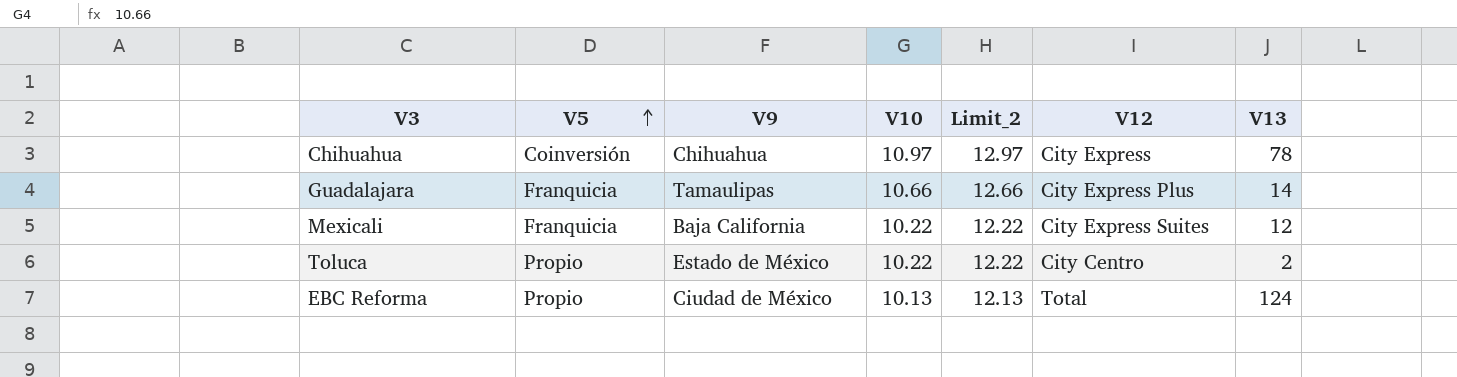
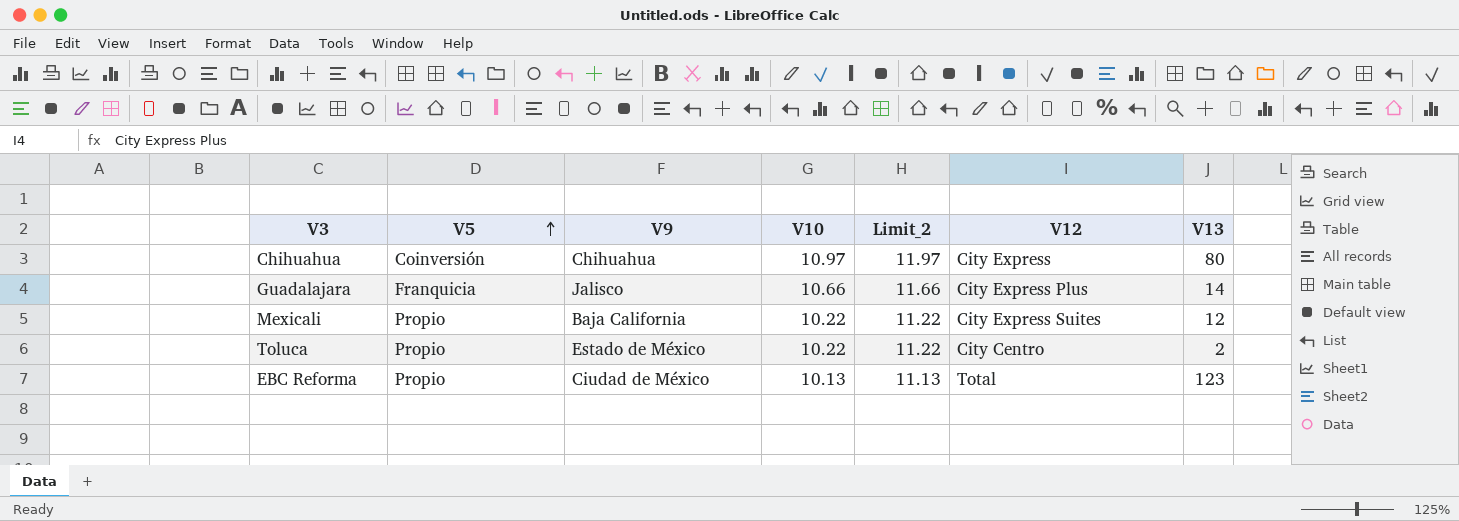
column Limit_2 | formula: [V10] + 2 -> [V10] + 1
Chihuahua | V13: 78 -> 80
Guadalajara | V9: Tamaulipas -> Jalisco
Mexicali | V5: Franquicia -> Propio
EBC Reforma | V13: 124 -> 123

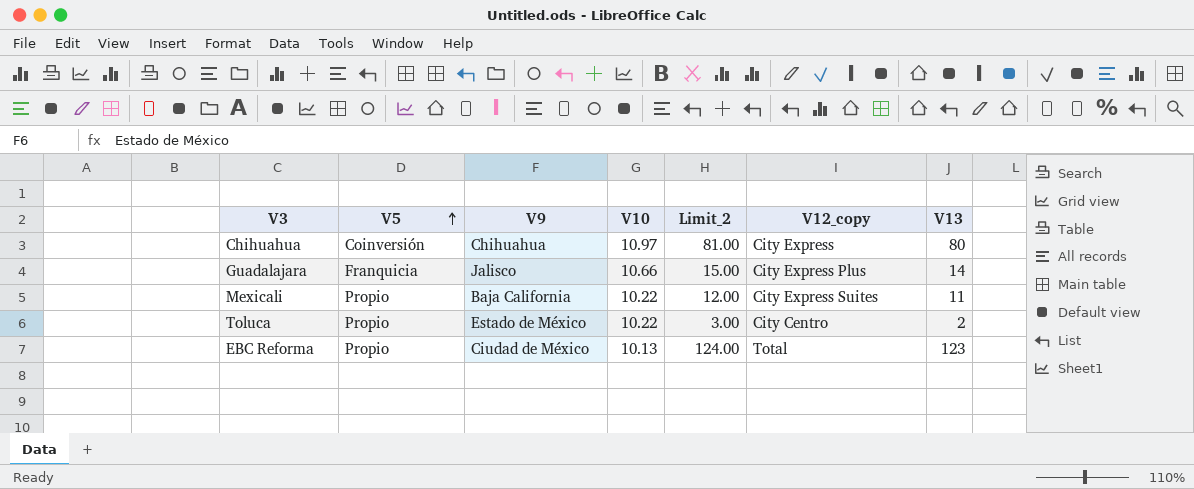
column Limit_2 | formula: [V10] + 1 -> [V13] + 1
column name: V12 -> V12_copy
Mexicali | V13: 12 -> 11

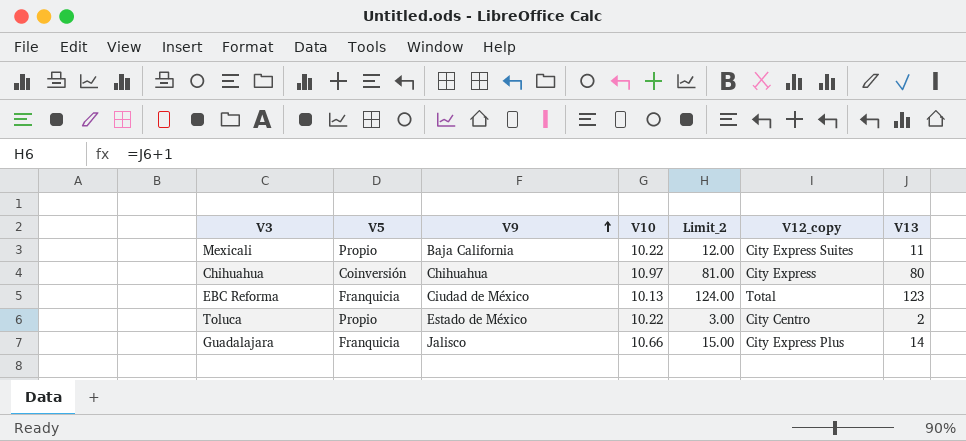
row order: V5 ascending -> V9 ascending
EBC Reforma | V5: Propio -> Franquicia

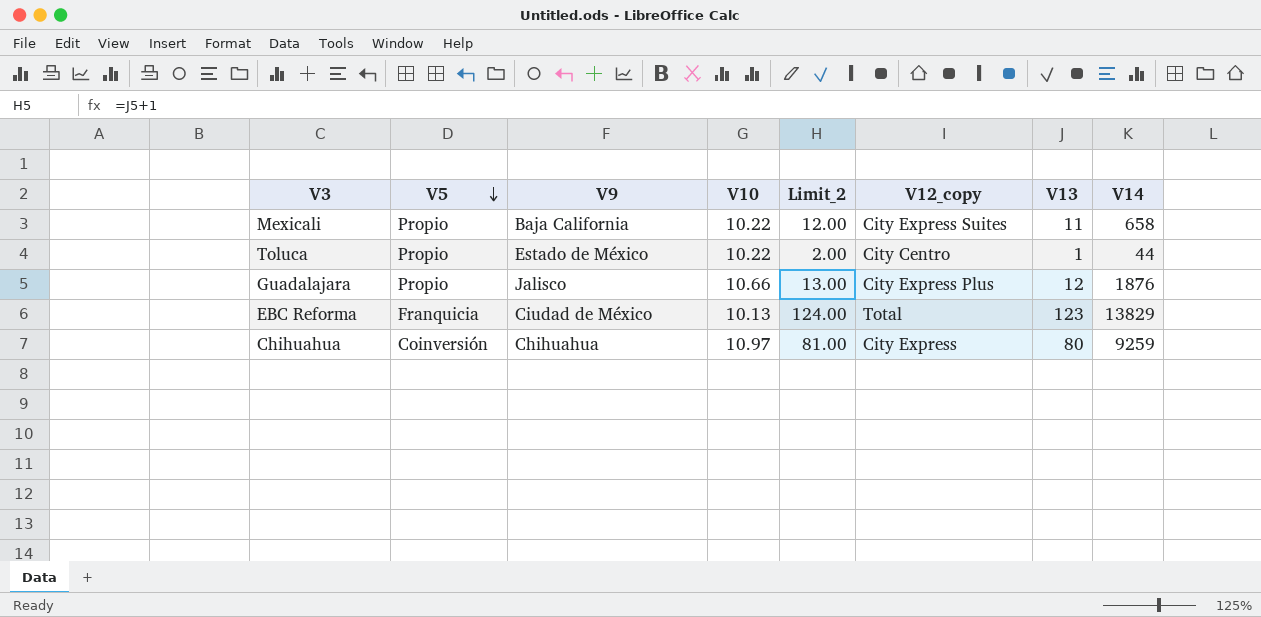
row order: V9 ascending -> V5 descending
column V14 | position: none -> 8
Toluca | Limit_2: 3.00 -> 2.00
Toluca | V13: 2 -> 1
Guadalajara | V5: Franquicia -> Propio
Guadalajara | Limit_2: 15.00 -> 13.00
Guadalajara | V13: 14 -> 12

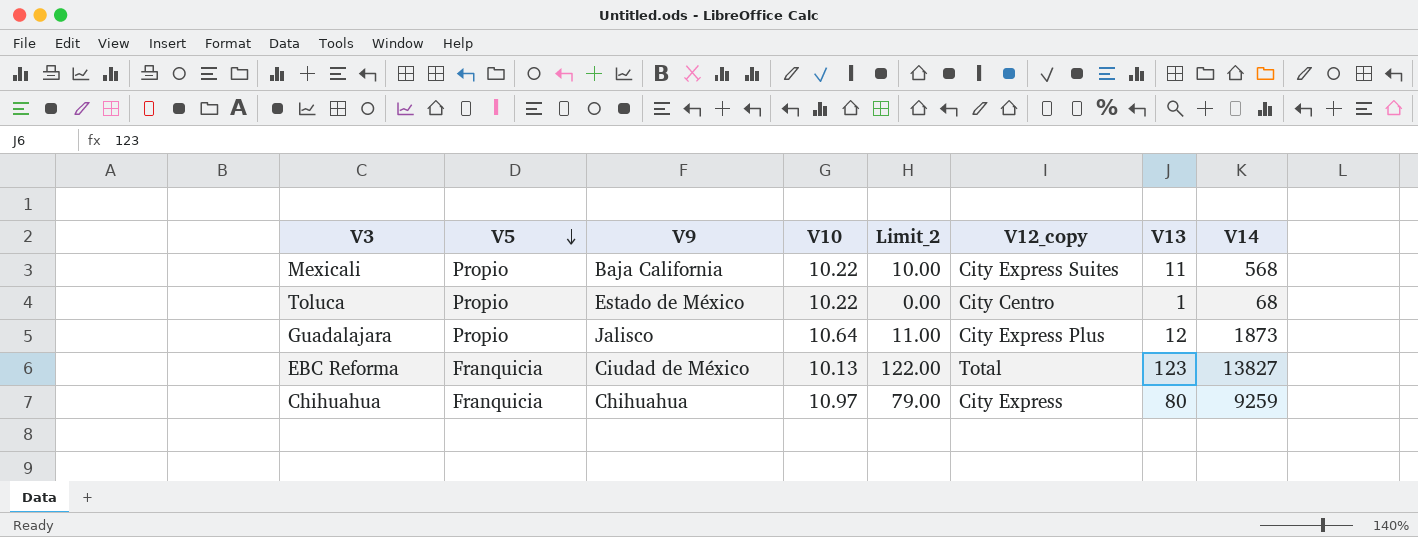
column Limit_2 | formula: [V13] + 1 -> [V13] - 1
Mexicali | V14: 658 -> 568
Toluca | V14: 44 -> 68
Guadalajara | V10: 10.66 -> 10.64
Guadalajara | V14: 1876 -> 1873
EBC Reforma | V14: 13829 -> 13827
Chihuahua | V5: Coinversión -> Franquicia

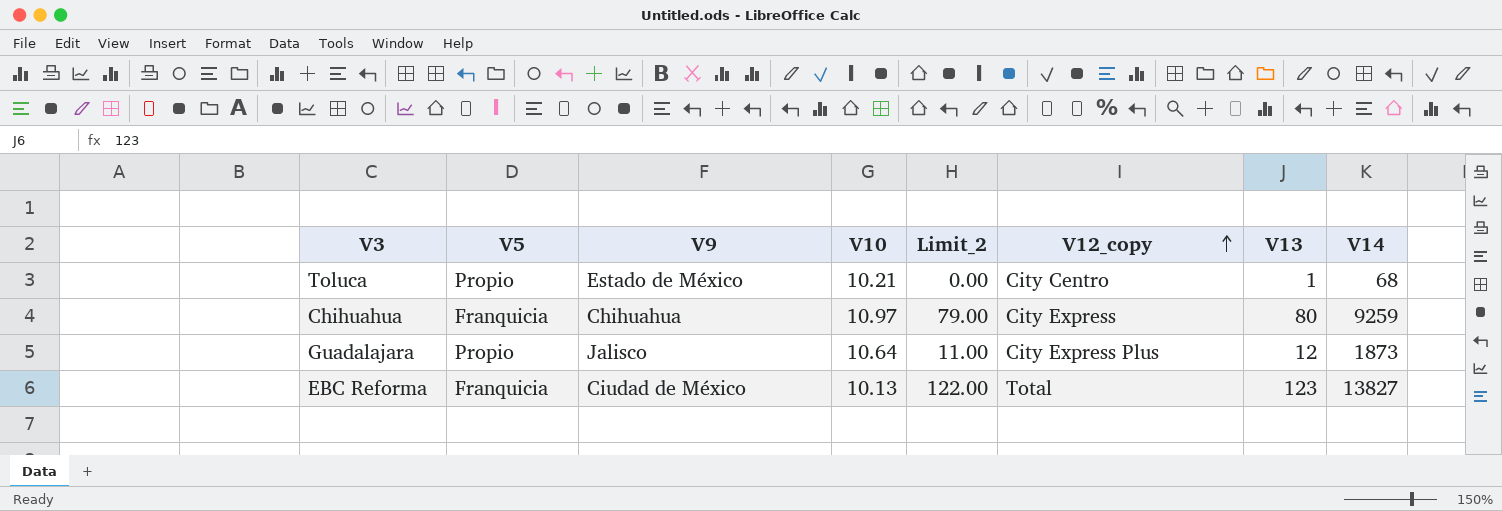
row order: V5 descending -> V12_copy ascending
row Mexicali: Propio | Baja California | 10.22 | 10.00 | City Express Suites | 11 | 568 -> none
Toluca | V10: 10.22 -> 10.21

